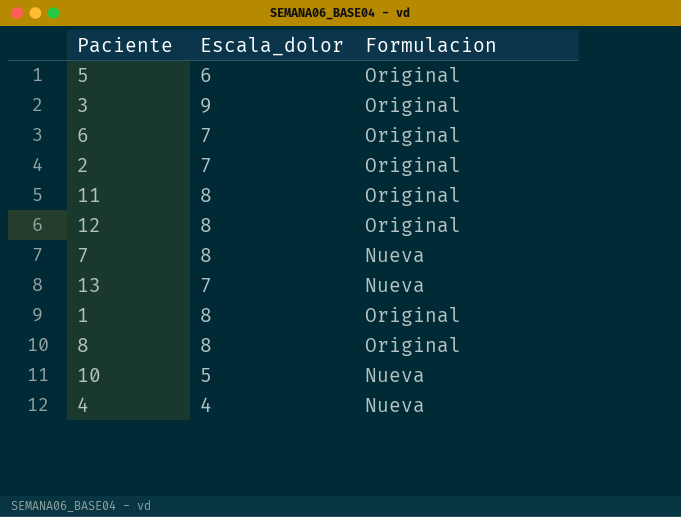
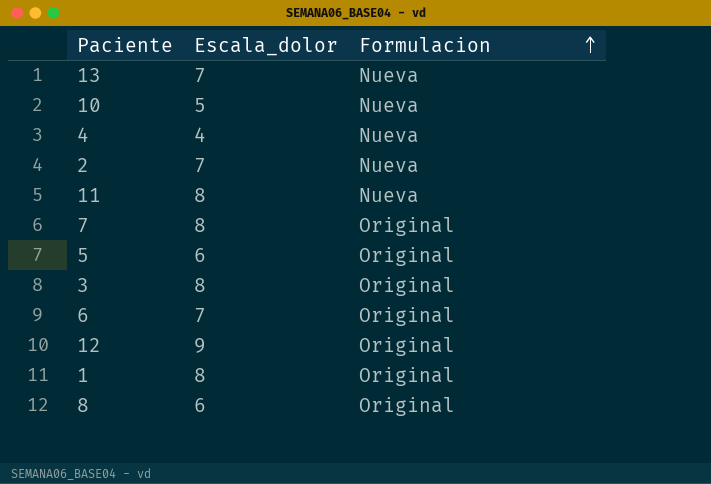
row order: none -> Formulacion ascending
2 | Formulacion: Original -> Nueva
11 | Formulacion: Original -> Nueva
7 | Formulacion: Nueva -> Original
3 | Escala_dolor: 9 -> 8
12 | Escala_dolor: 8 -> 9
8 | Escala_dolor: 8 -> 6

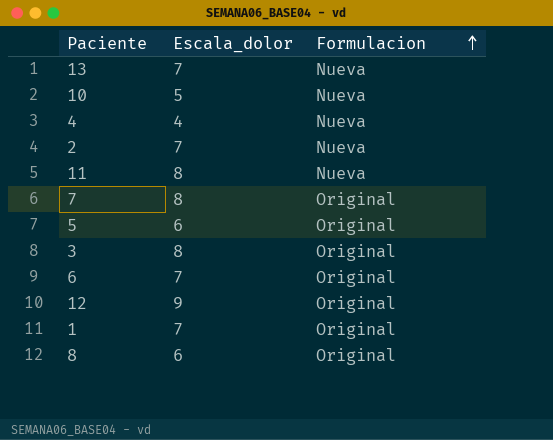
1 | Escala_dolor: 8 -> 7

